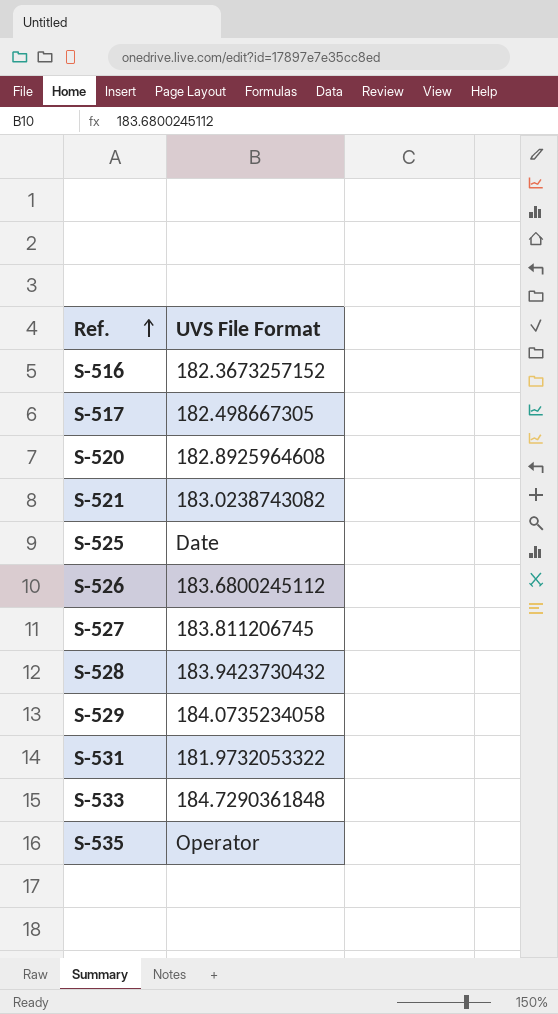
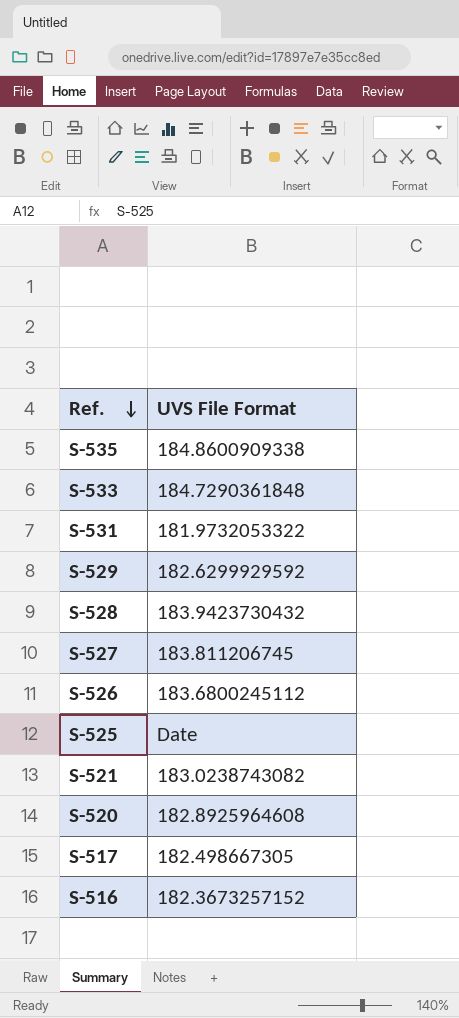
row order: Ref. ascending -> Ref. descending
S-535 | UVS File Format: Operator -> 184.8600909338
S-529 | UVS File Format: 184.0735234058 -> 182.6299929592

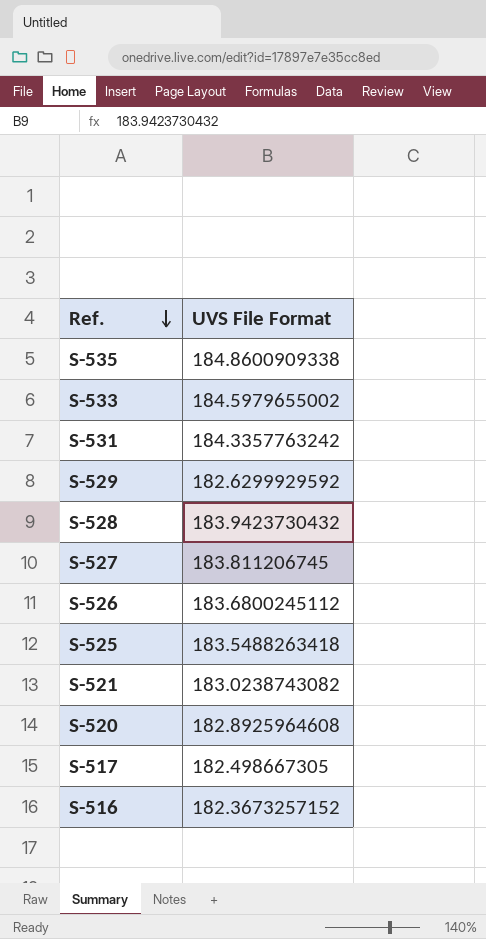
S-533 | UVS File Format: 184.7290361848 -> 184.5979655002
S-531 | UVS File Format: 181.9732053322 -> 184.3357763242
S-525 | UVS File Format: Date -> 183.5488263418

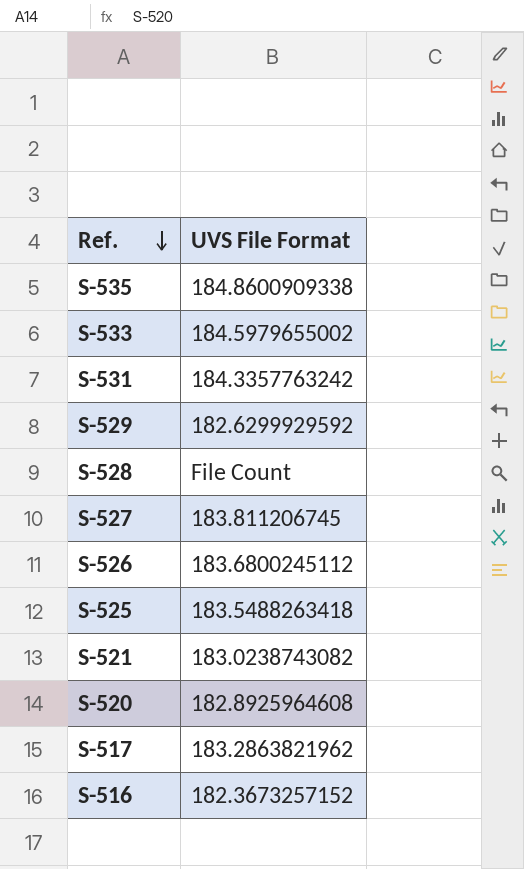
S-528 | UVS File Format: 183.9423730432 -> File Count
S-517 | UVS File Format: 182.498667305 -> 183.2863821962

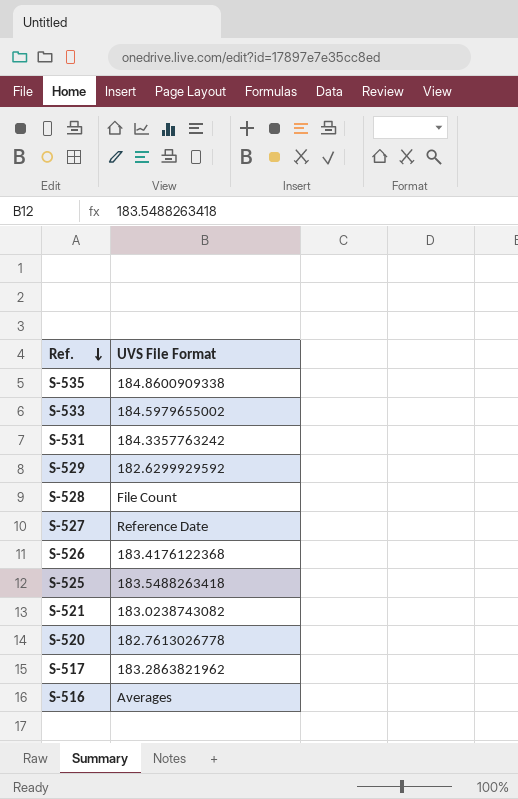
S-527 | UVS File Format: 183.811206745 -> Reference Date
S-526 | UVS File Format: 183.6800245112 -> 183.4176122368
S-520 | UVS File Format: 182.8925964608 -> 182.7613026778
S-516 | UVS File Format: 182.3673257152 -> Averages

